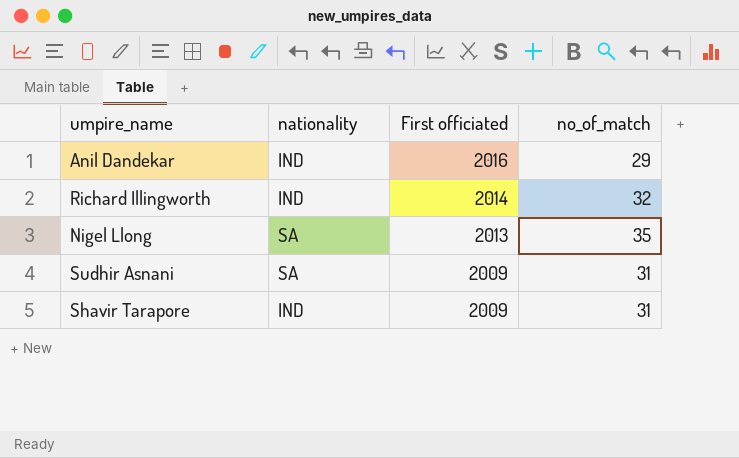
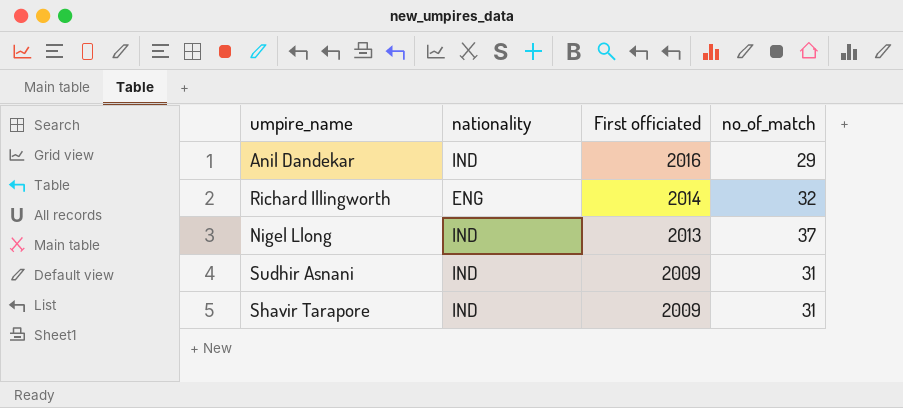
Richard Illingworth | nationality: IND -> ENG
Nigel Llong | nationality: SA -> IND
Nigel Llong | no_of_match: 35 -> 37
Sudhir Asnani | nationality: SA -> IND

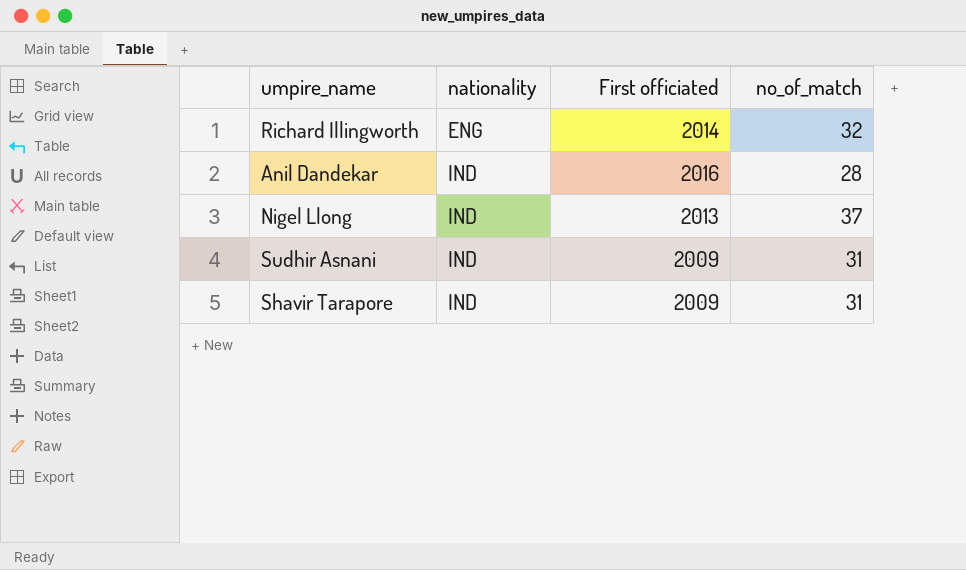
row order: First officiated descending -> nationality ascending
Anil Dandekar | no_of_match: 29 -> 28

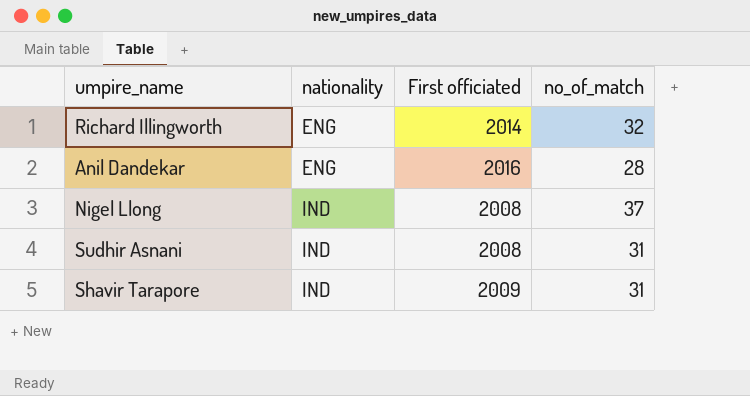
Anil Dandekar | nationality: IND -> ENG
Nigel Llong | First officiated: 2013 -> 2008
Sudhir Asnani | First officiated: 2009 -> 2008

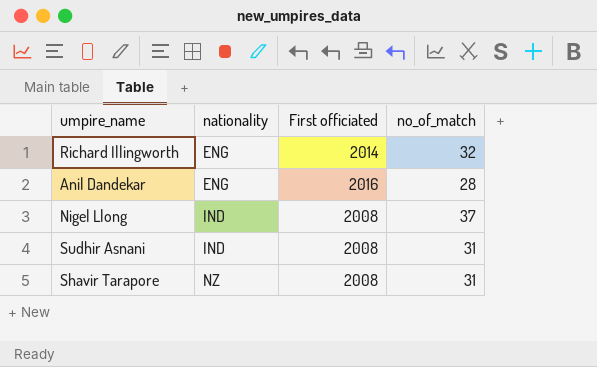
Shavir Tarapore | nationality: IND -> NZ
Shavir Tarapore | First officiated: 2009 -> 2008

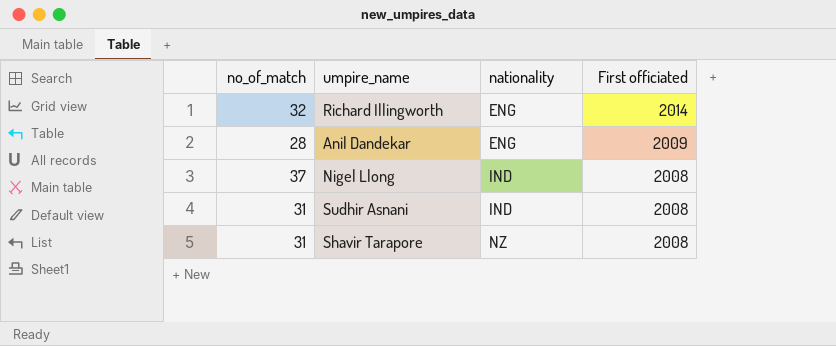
column no_of_match | position: 4 -> 1
Anil Dandekar | First officiated: 2016 -> 2009

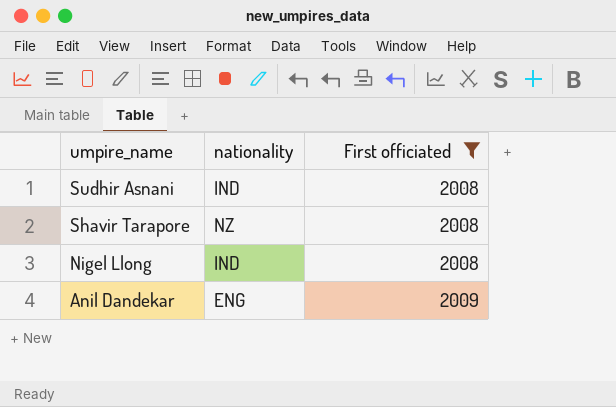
filter: none -> First officiated != 2014
row order: nationality ascending -> umpire_name descending
column no_of_match | position: 1 -> none

